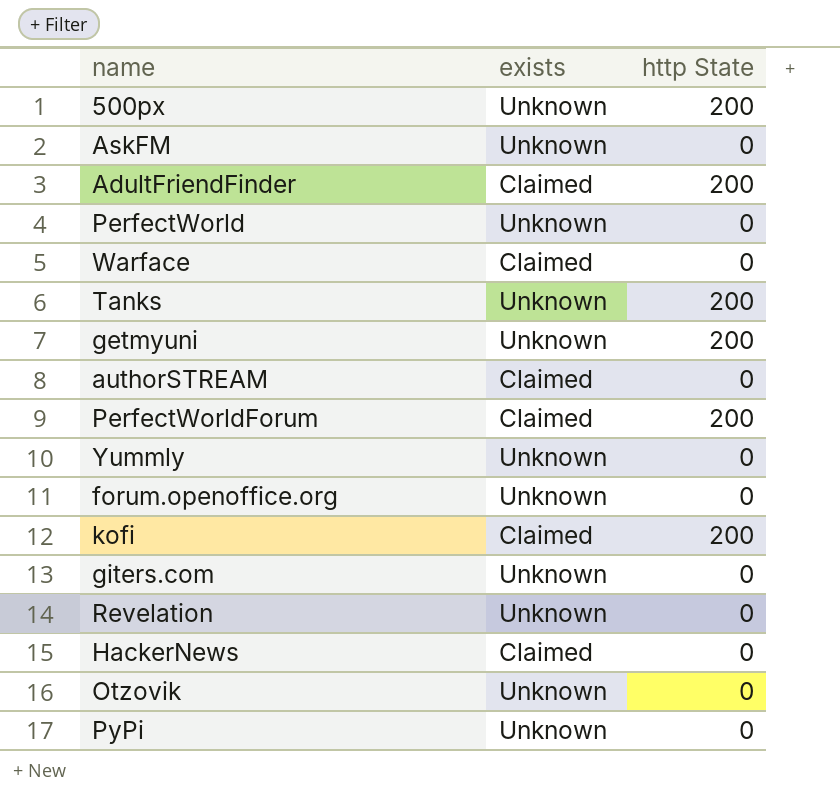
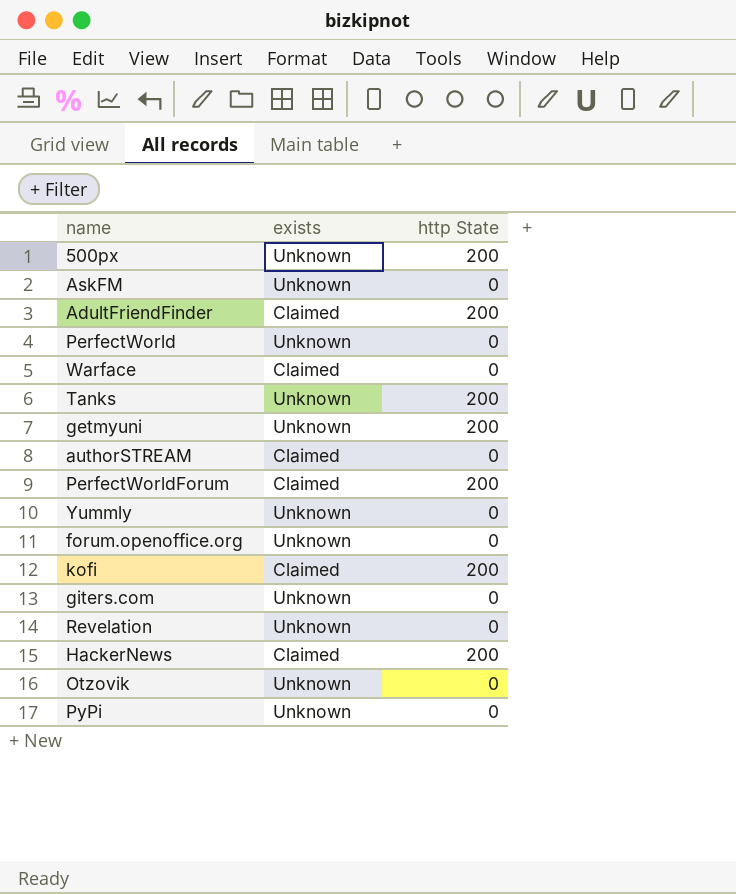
HackerNews | http State: 0 -> 200

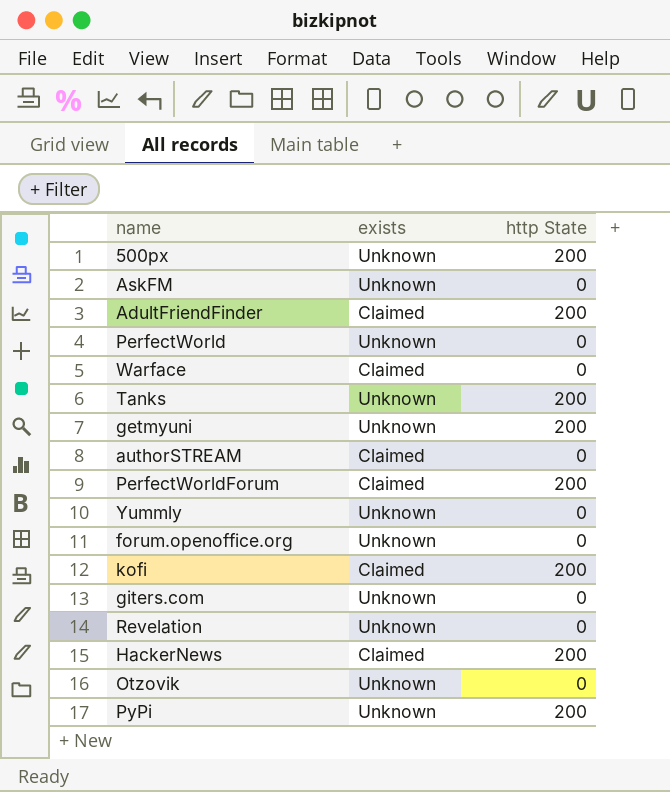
PyPi | http State: 0 -> 200

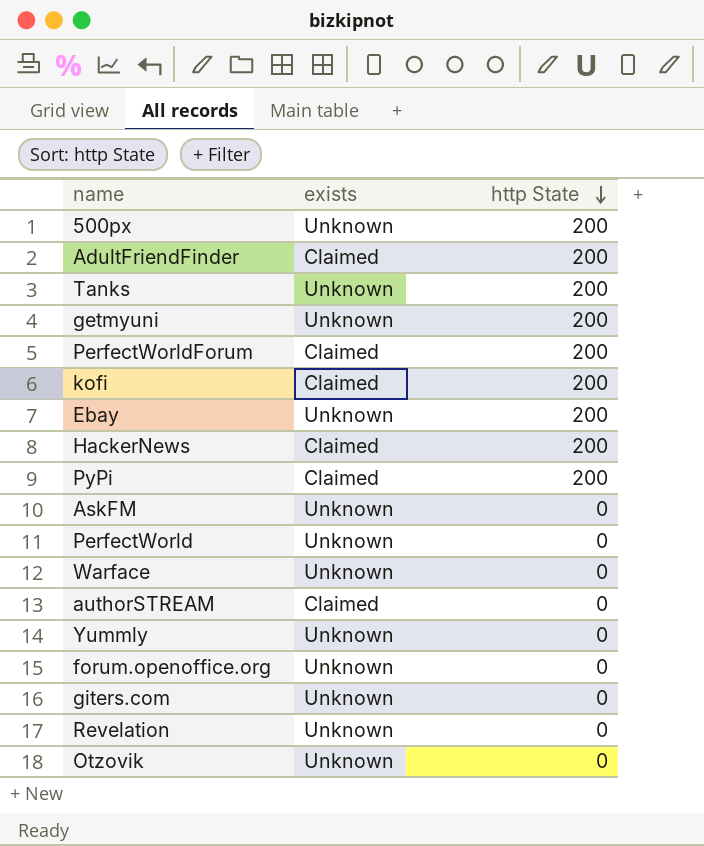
row order: none -> http State descending
row Ebay: none -> Unknown | 200
PyPi | exists: Unknown -> Claimed
Warface | exists: Claimed -> Unknown

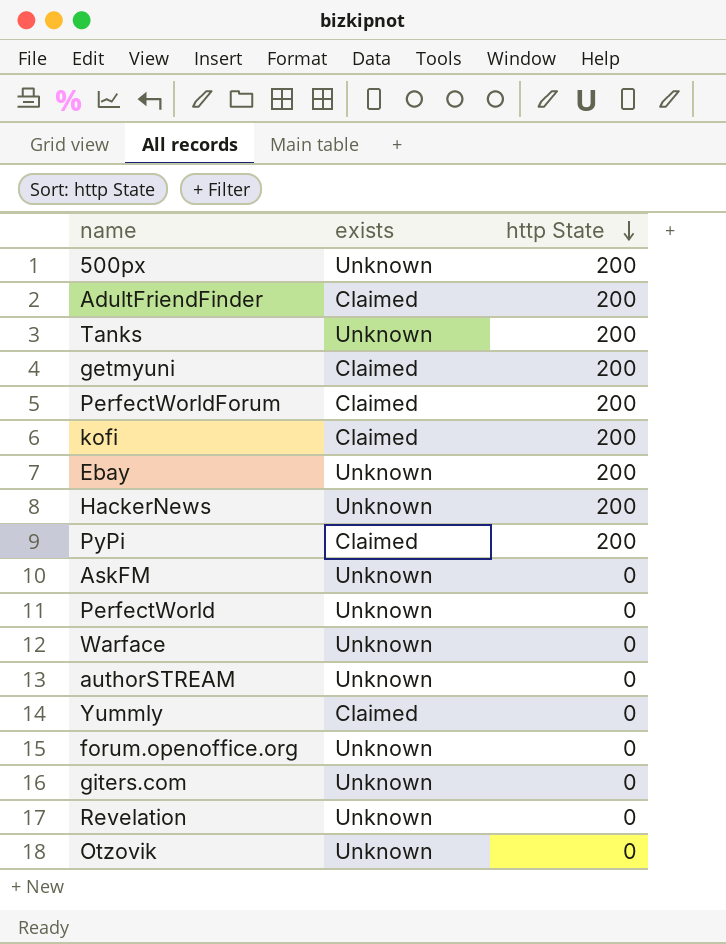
getmyuni | exists: Unknown -> Claimed
HackerNews | exists: Claimed -> Unknown
authorSTREAM | exists: Claimed -> Unknown
Yummly | exists: Unknown -> Claimed

